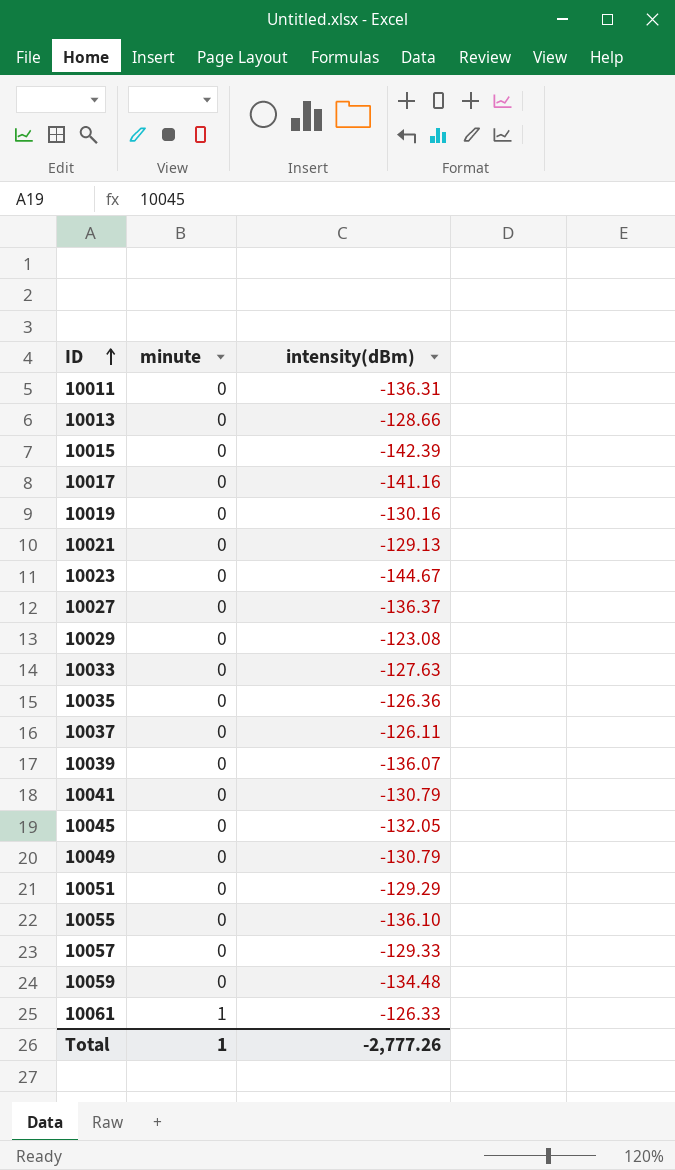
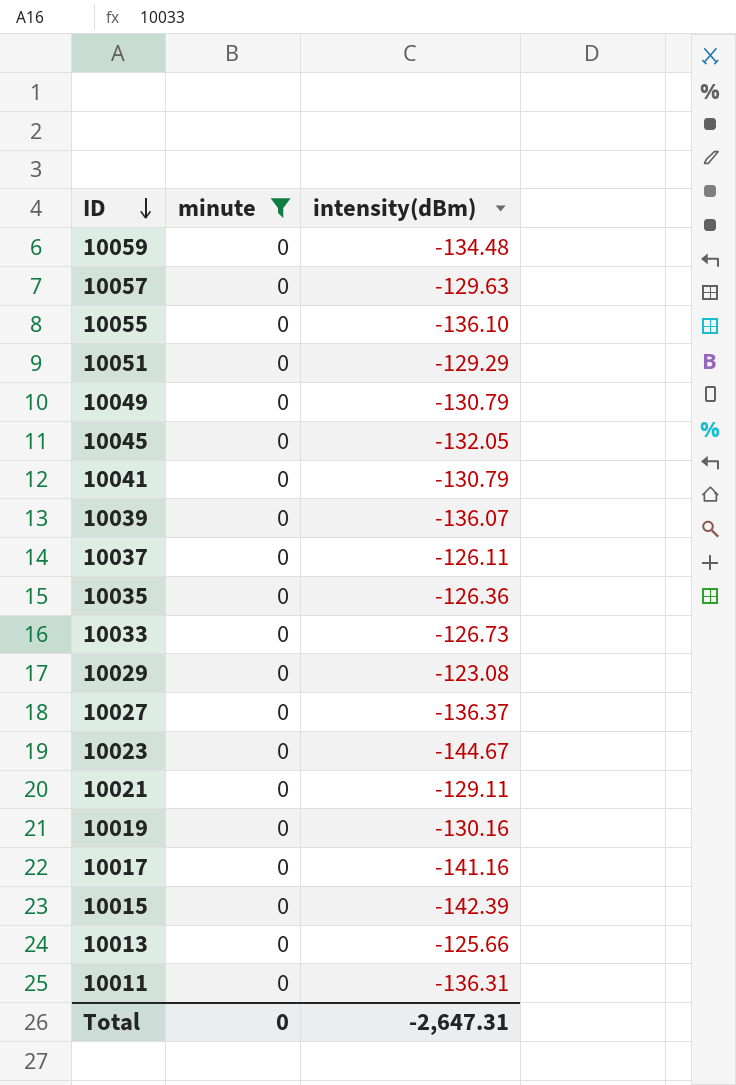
filter: none -> minute = 0
row order: ID ascending -> ID descending
10057 | intensity(dBm): -129.33 -> -129.63
10033 | intensity(dBm): -127.63 -> -126.73
10021 | intensity(dBm): -129.13 -> -129.11
10013 | intensity(dBm): -128.66 -> -125.66
Total | minute: 1 -> 0
Total | intensity(dBm): -2,777.26 -> -2,647.31

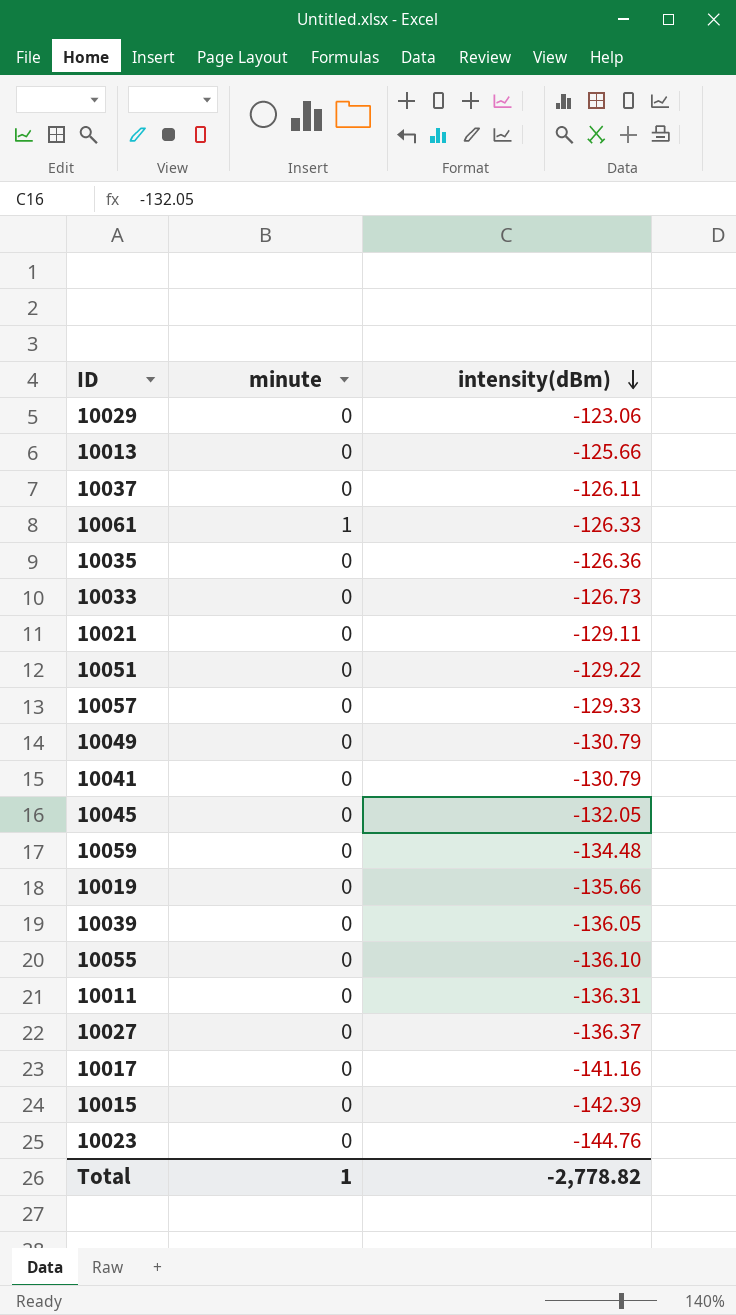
filter: minute = 0 -> none
row order: ID descending -> intensity(dBm) descending
10029 | intensity(dBm): -123.08 -> -123.06
10051 | intensity(dBm): -129.29 -> -129.22
10057 | intensity(dBm): -129.63 -> -129.33
10019 | intensity(dBm): -130.16 -> -135.66
10039 | intensity(dBm): -136.07 -> -136.05
10023 | intensity(dBm): -144.67 -> -144.76
Total | minute: 0 -> 1
Total | intensity(dBm): -2,647.31 -> -2,778.82

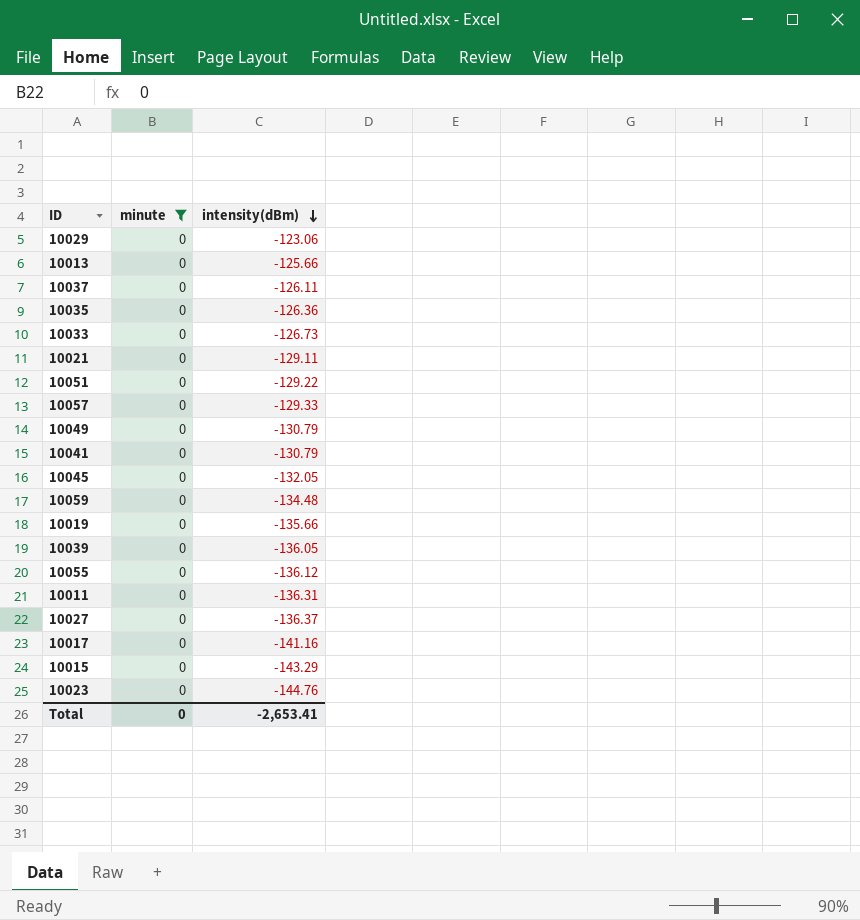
filter: none -> minute = 0
10055 | intensity(dBm): -136.10 -> -136.12
10015 | intensity(dBm): -142.39 -> -143.29
Total | minute: 1 -> 0
Total | intensity(dBm): -2,778.82 -> -2,653.41

